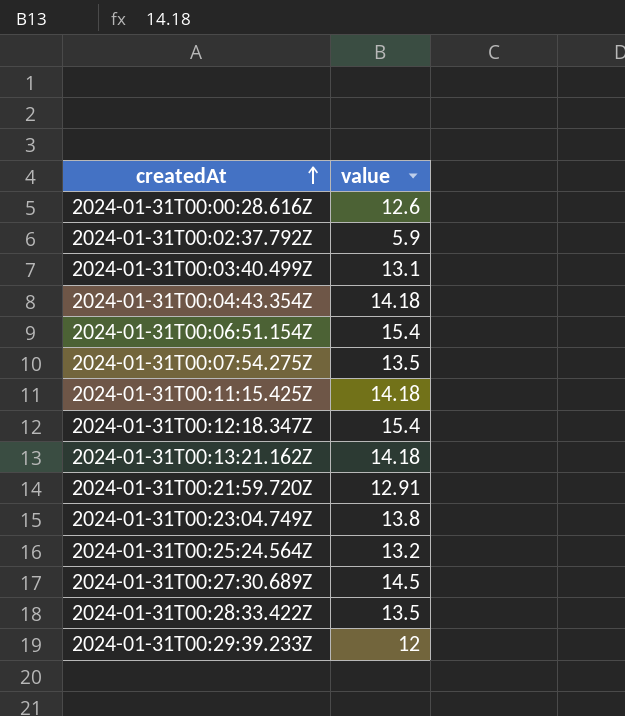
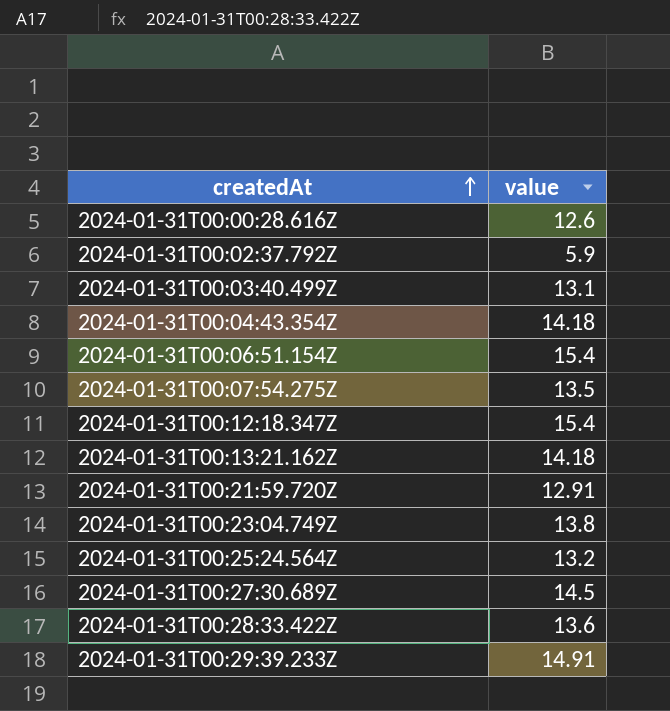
row 2024-01-31T00:11:15.425Z: 14.18 -> none
2024-01-31T00:28:33.422Z | value: 13.5 -> 13.6
2024-01-31T00:29:39.233Z | value: 12 -> 14.91

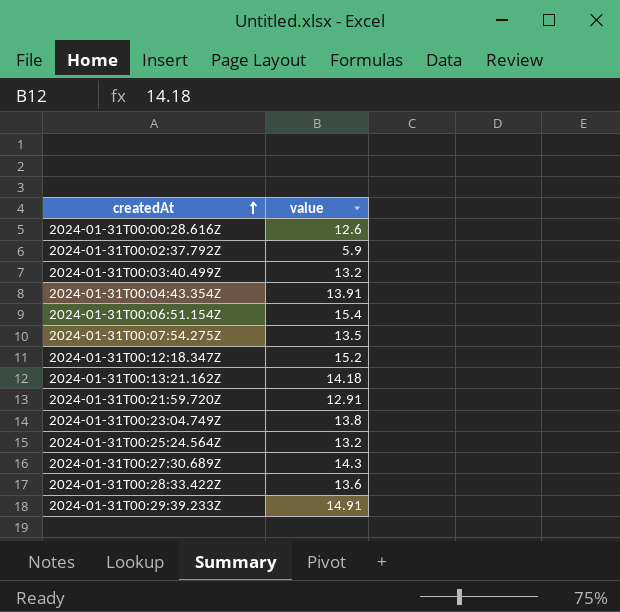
2024-01-31T00:03:40.499Z | value: 13.1 -> 13.2
2024-01-31T00:04:43.354Z | value: 14.18 -> 13.91
2024-01-31T00:12:18.347Z | value: 15.4 -> 15.2
2024-01-31T00:27:30.689Z | value: 14.5 -> 14.3

